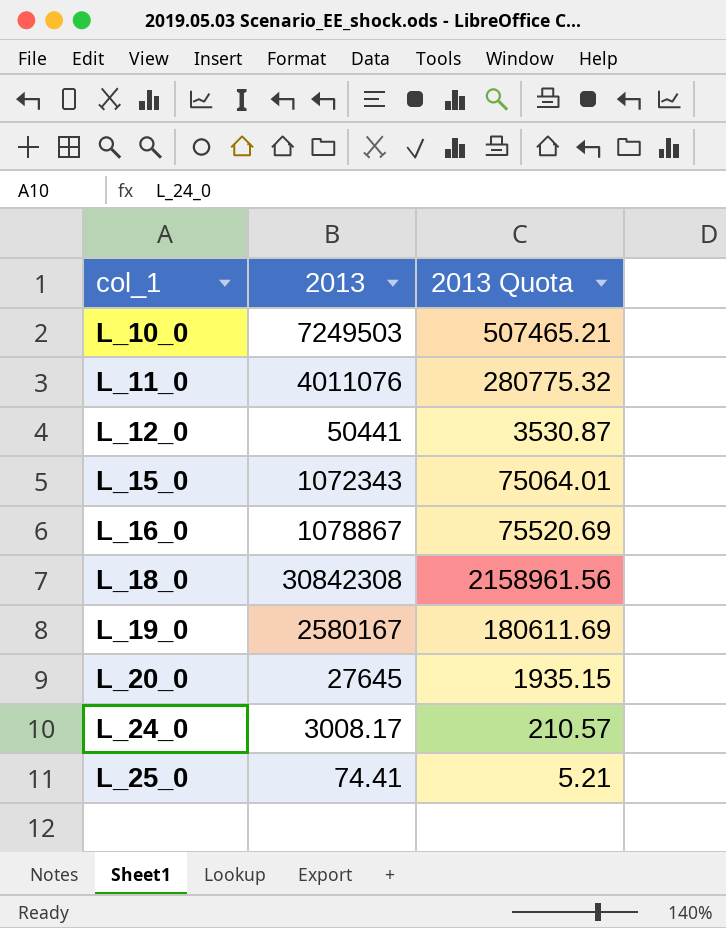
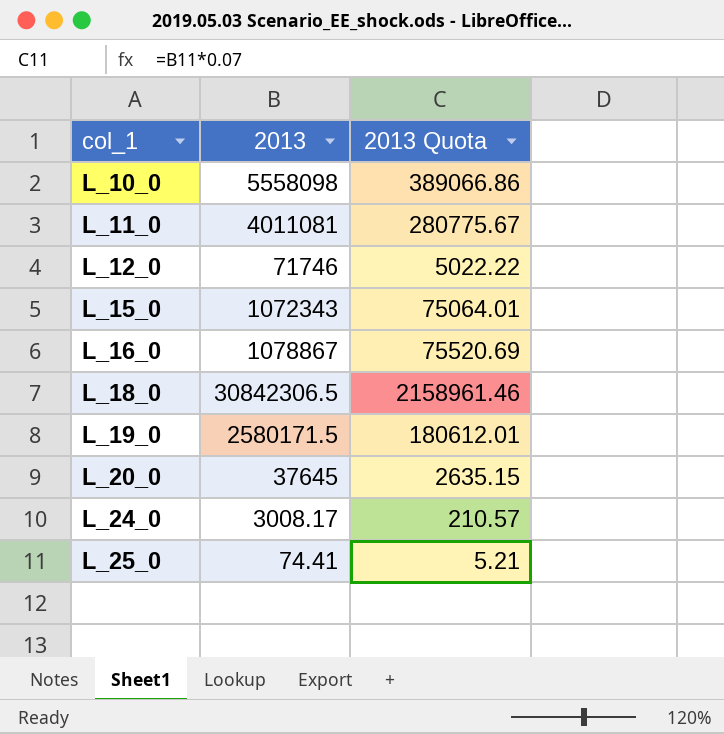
L_10_0 | 2013: 7249503 -> 5558098
L_10_0 | 2013 Quota: 507465.21 -> 389066.86
L_11_0 | 2013: 4011076 -> 4011081
L_11_0 | 2013 Quota: 280775.32 -> 280775.67
L_12_0 | 2013: 50441 -> 71746
L_12_0 | 2013 Quota: 3530.87 -> 5022.22
L_18_0 | 2013: 30842308 -> 30842306.5
L_18_0 | 2013 Quota: 2158961.56 -> 2158961.46
L_19_0 | 2013: 2580167 -> 2580171.5
L_19_0 | 2013 Quota: 180611.69 -> 180612.01
L_20_0 | 2013: 27645 -> 37645
L_20_0 | 2013 Quota: 1935.15 -> 2635.15

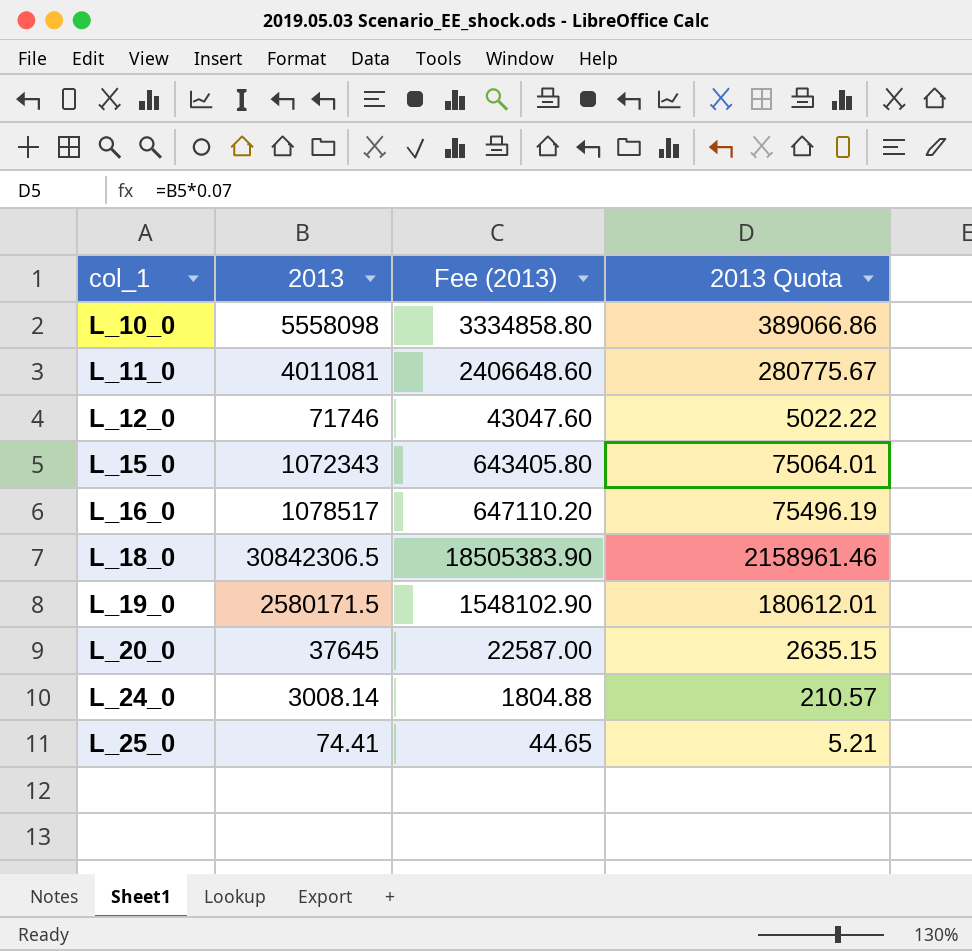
column Fee (2013) | formula: none -> [2013] * 0.6
L_16_0 | 2013: 1078867 -> 1078517
L_16_0 | 2013 Quota: 75520.69 -> 75496.19
L_24_0 | 2013: 3008.17 -> 3008.14

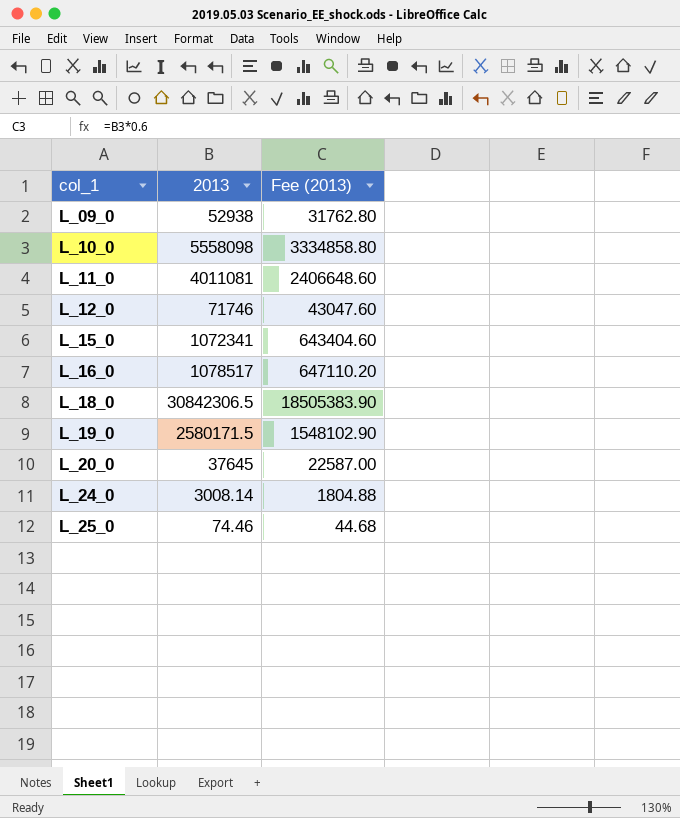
column 2013 Quota | formula: [2013] * 0.07 -> none
row L_09_0: none -> 52938 | 31762.80
L_15_0 | 2013: 1072343 -> 1072341
L_15_0 | Fee (2013): 643405.80 -> 643404.60
L_25_0 | 2013: 74.41 -> 74.46
L_25_0 | Fee (2013): 44.65 -> 44.68

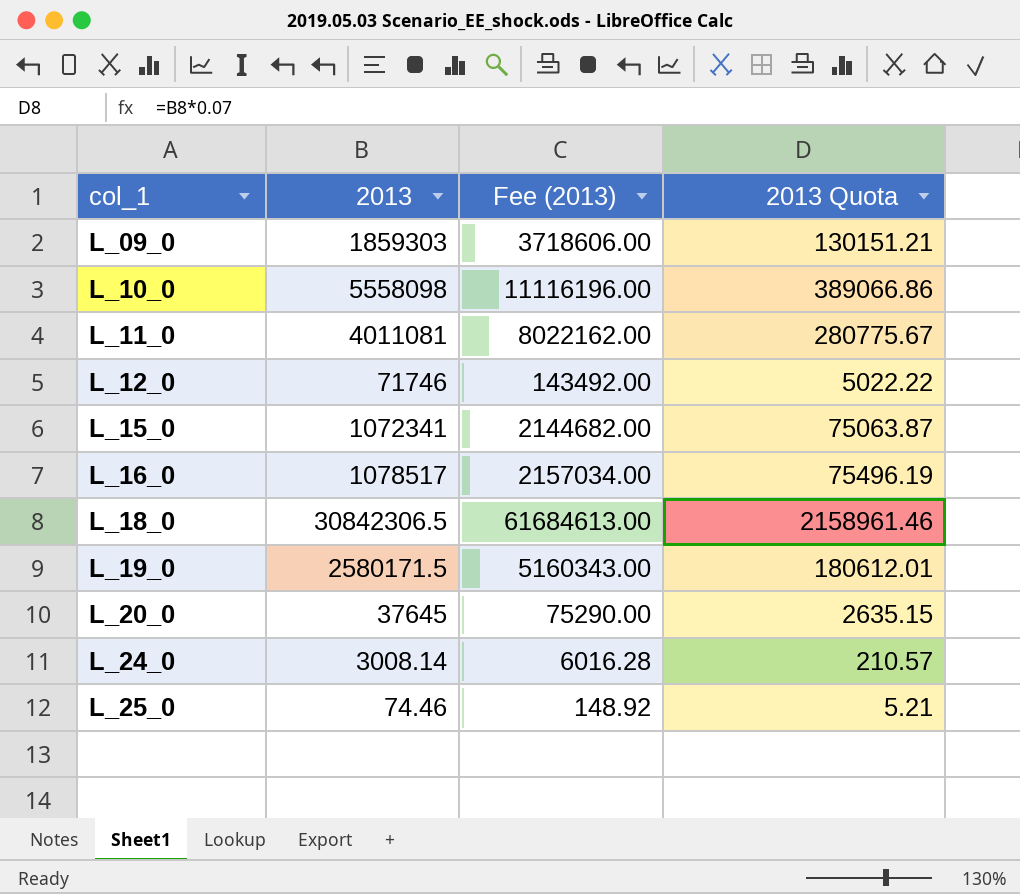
column Fee (2013) | formula: [2013] * 0.6 -> [2013] * 2
column 2013 Quota | formula: none -> [2013] * 0.07
L_09_0 | 2013: 52938 -> 1859303

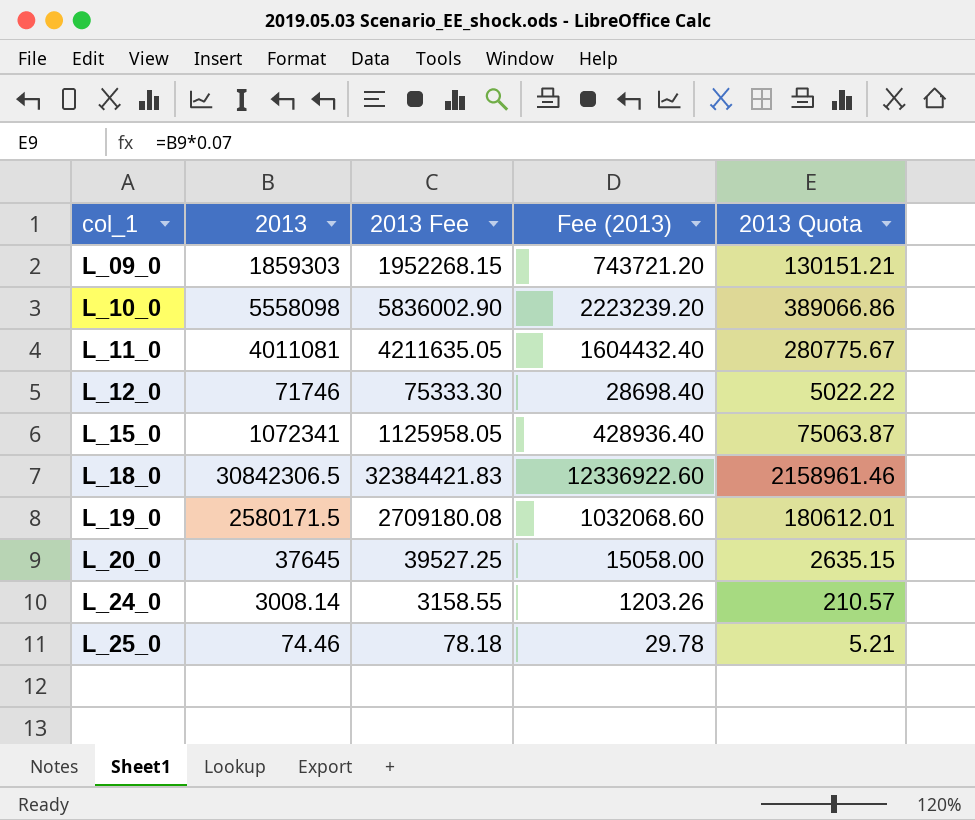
column 2013 Fee | formula: none -> [2013] * 1.05
column Fee (2013) | formula: [2013] * 2 -> [2013] * 0.4
row L_16_0: 1078517 | 2157034.00 | 75496.19 -> none

